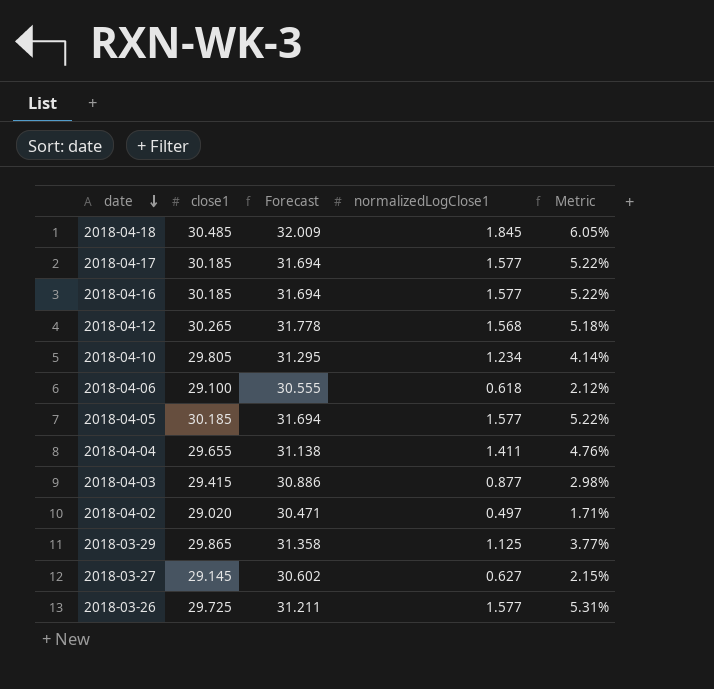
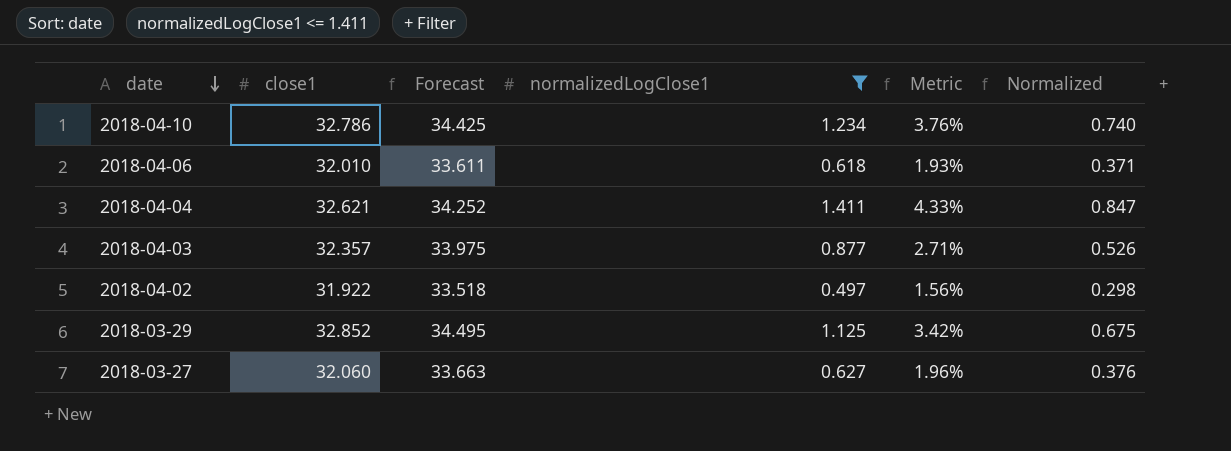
filter: none -> normalizedLogClose1 <= 1.411
column Normalized | formula: none -> [normalizedLogClose1] * 0.6
2018-04-10 | close1: 29.805 -> 32.786
2018-04-10 | Forecast: 31.295 -> 34.425
2018-04-10 | Metric: 4.14% -> 3.76%
2018-04-06 | close1: 29.100 -> 32.010
2018-04-06 | Forecast: 30.555 -> 33.611
2018-04-06 | Metric: 2.12% -> 1.93%
2018-04-04 | close1: 29.655 -> 32.621
2018-04-04 | Forecast: 31.138 -> 34.252
2018-04-04 | Metric: 4.76% -> 4.33%
2018-04-03 | close1: 29.415 -> 32.357
2018-04-03 | Forecast: 30.886 -> 33.975
2018-04-03 | Metric: 2.98% -> 2.71%
2018-04-02 | close1: 29.020 -> 31.922
2018-04-02 | Forecast: 30.471 -> 33.518
2018-04-02 | Metric: 1.71% -> 1.56%
2018-03-29 | close1: 29.865 -> 32.852
2018-03-29 | Forecast: 31.358 -> 34.495
2018-03-29 | Metric: 3.77% -> 3.42%
2018-03-27 | close1: 29.145 -> 32.060
2018-03-27 | Forecast: 30.602 -> 33.663
2018-03-27 | Metric: 2.15% -> 1.96%

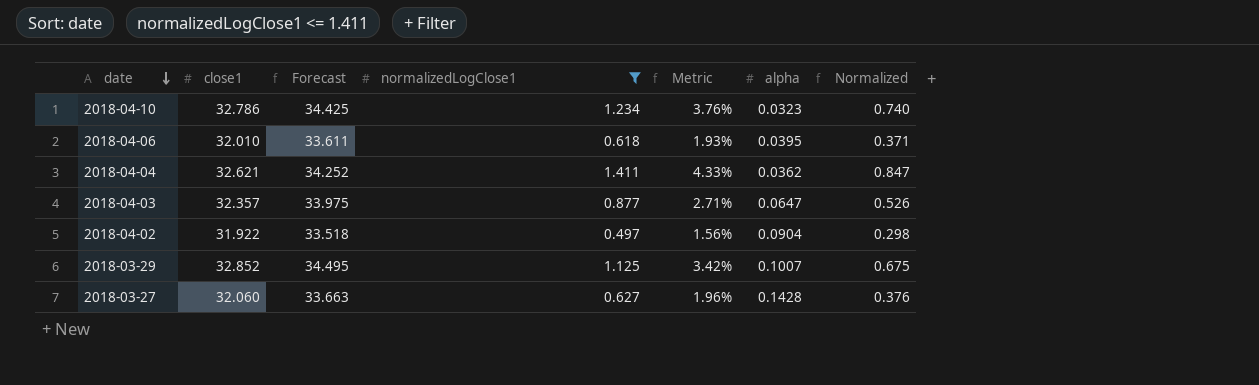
column alpha | position: none -> 6

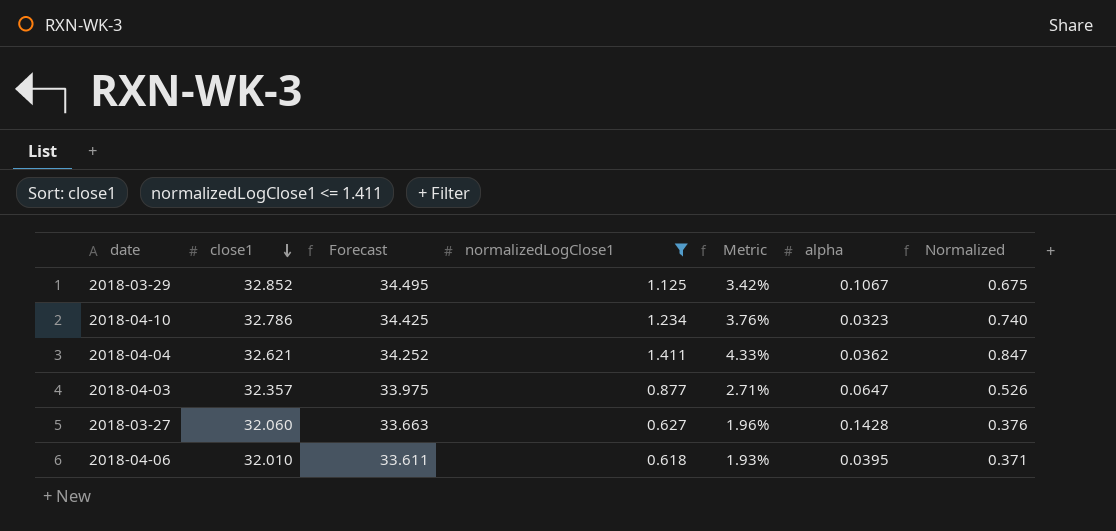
row order: date descending -> close1 descending
row 2018-04-02: 31.922 | 33.518 | 0.497 | 1.56% | 0.0904 | 0.298 -> none
2018-03-29 | alpha: 0.1007 -> 0.1067

